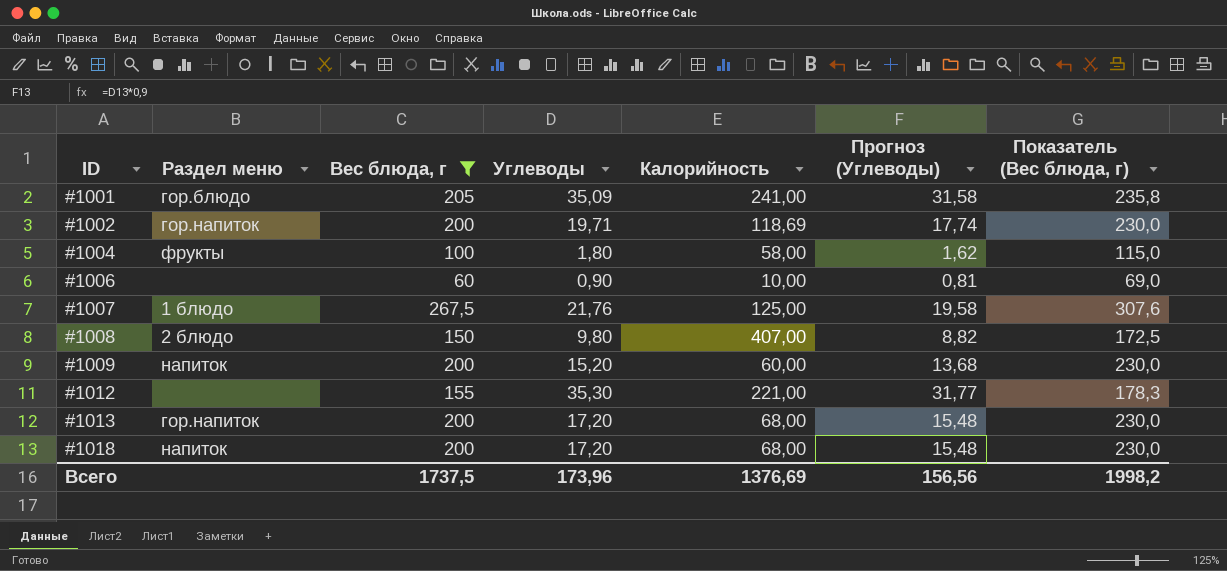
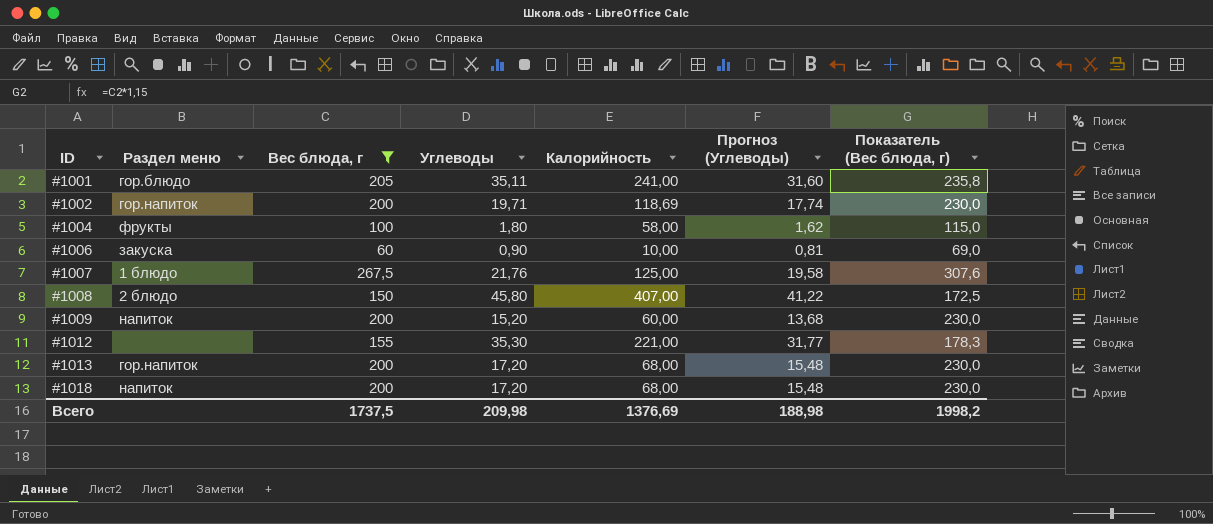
#1001 | Углеводы: 35,09 -> 35,11
#1001 | Прогноз (Углеводы): 31,58 -> 31,60
#1006 | Раздел меню: none -> закуска
#1008 | Углеводы: 9,80 -> 45,80
#1008 | Прогноз (Углеводы): 8,82 -> 41,22
Всего | Углеводы: 173,96 -> 209,98
Всего | Прогноз (Углеводы): 156,56 -> 188,98

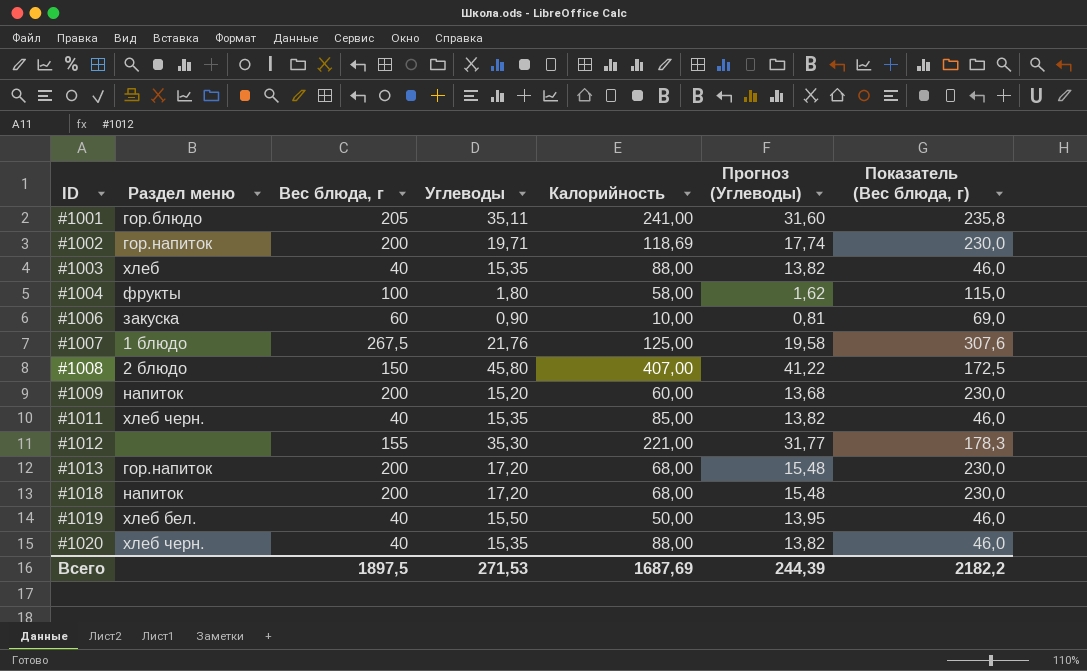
filter: Вес блюда, г != 40 -> none
Всего | Вес блюда, г: 1737,5 -> 1897,5
Всего | Углеводы: 209,98 -> 271,53
Всего | Калорийность: 1376,69 -> 1687,69
Всего | Прогноз (Углеводы): 188,98 -> 244,39
Всего | Показатель (Вес блюда, г): 1998,2 -> 2182,2

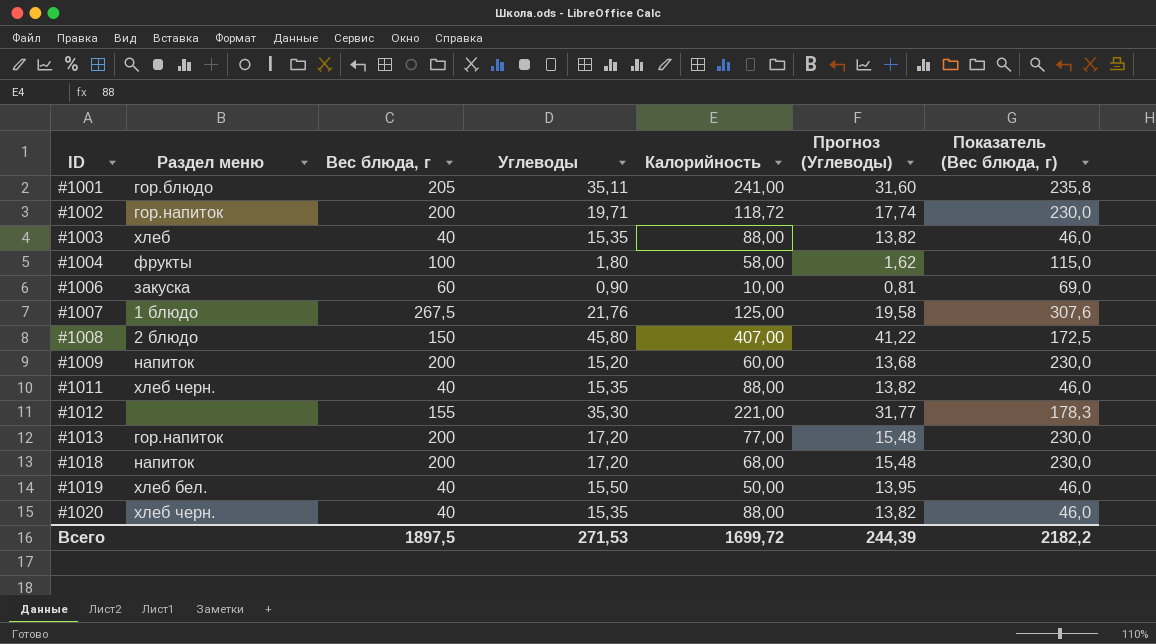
#1002 | Калорийность: 118,69 -> 118,72
#1011 | Калорийность: 85,00 -> 88,00
#1013 | Калорийность: 68,00 -> 77,00
Всего | Калорийность: 1687,69 -> 1699,72

